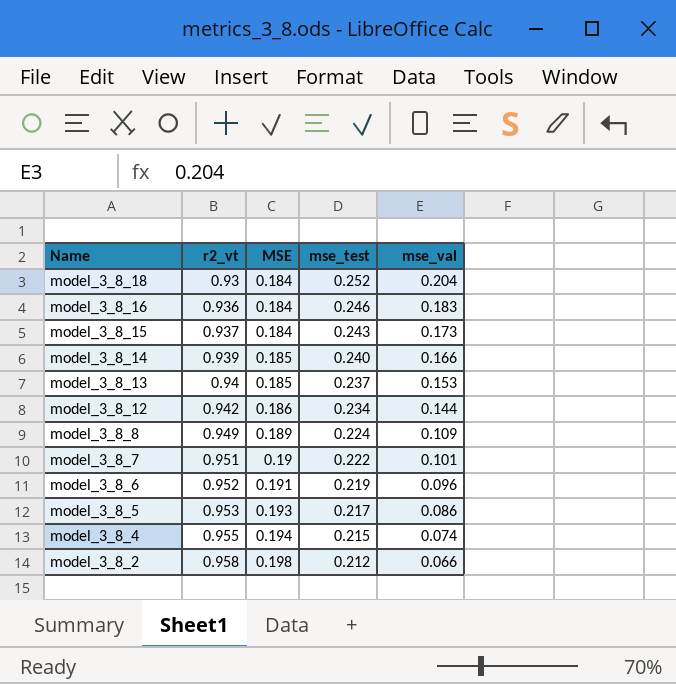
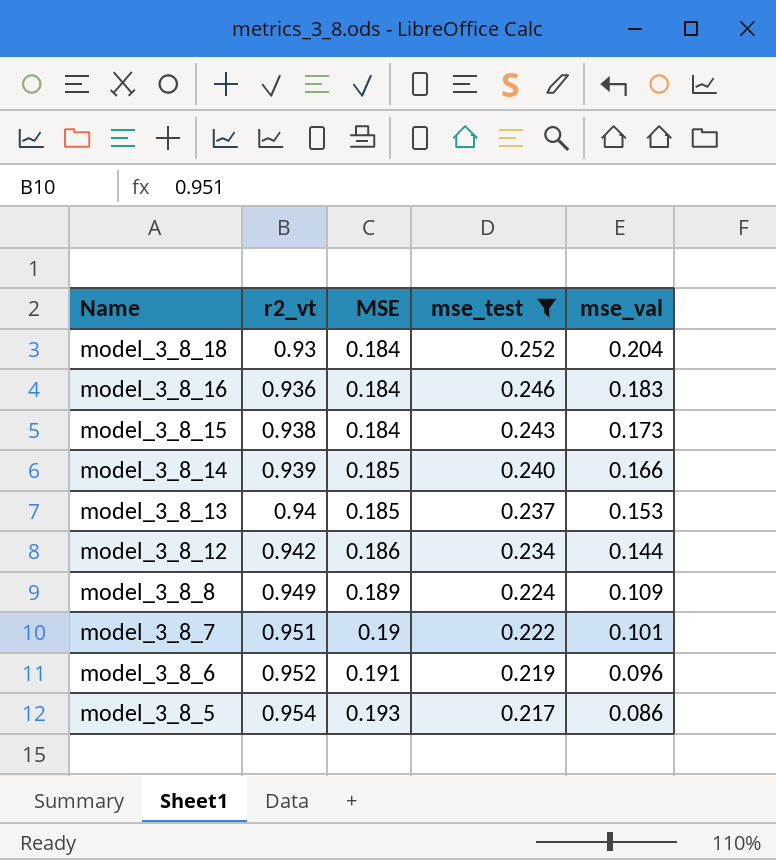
filter: none -> mse_test >= 0.217
model_3_8_15 | r2_vt: 0.937 -> 0.938
model_3_8_5 | r2_vt: 0.953 -> 0.954

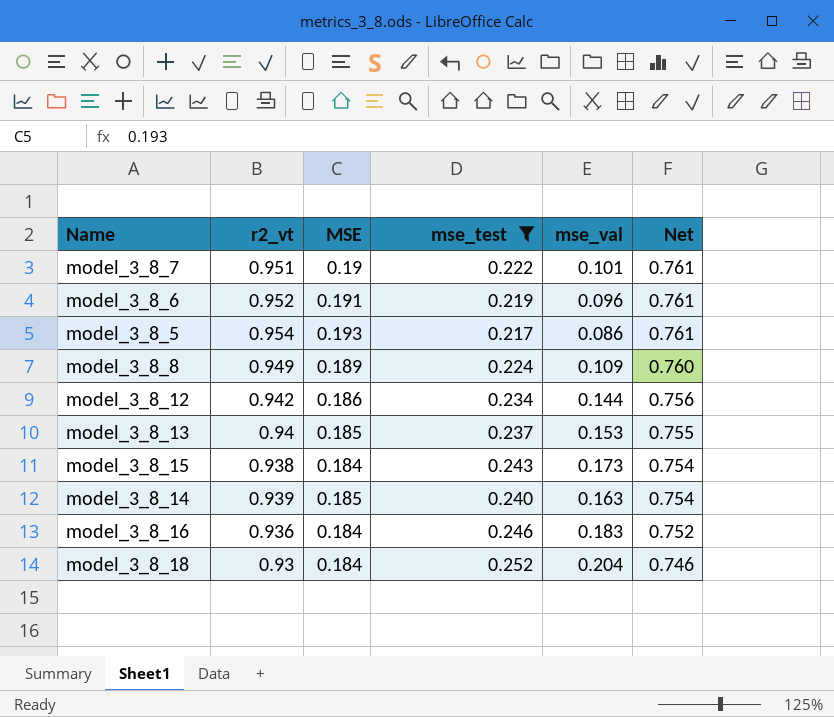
row order: Name descending -> Net descending
column Net | formula: none -> [r2_vt] - [MSE]
model_3_8_14 | mse_val: 0.166 -> 0.163

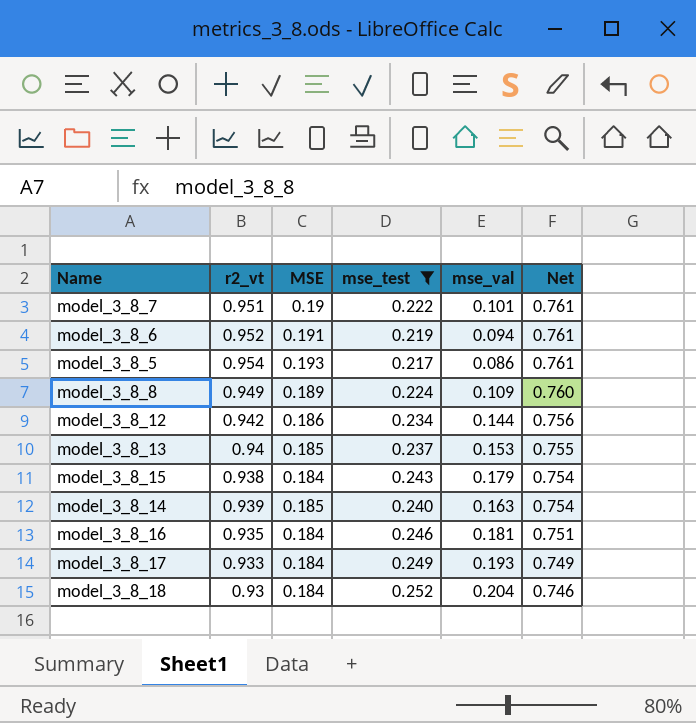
model_3_8_6 | mse_val: 0.096 -> 0.094
model_3_8_15 | mse_val: 0.173 -> 0.179
model_3_8_16 | r2_vt: 0.936 -> 0.935
model_3_8_16 | mse_val: 0.183 -> 0.181
model_3_8_16 | Net: 0.752 -> 0.751
row model_3_8_17: none -> 0.933 | 0.184 | 0.249 | 0.193 | 0.749

